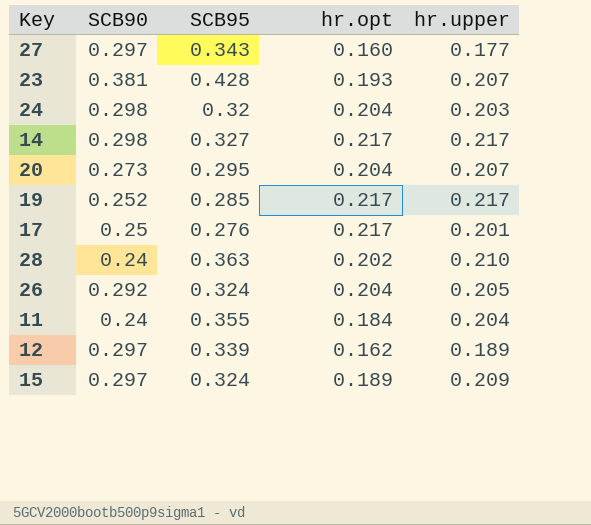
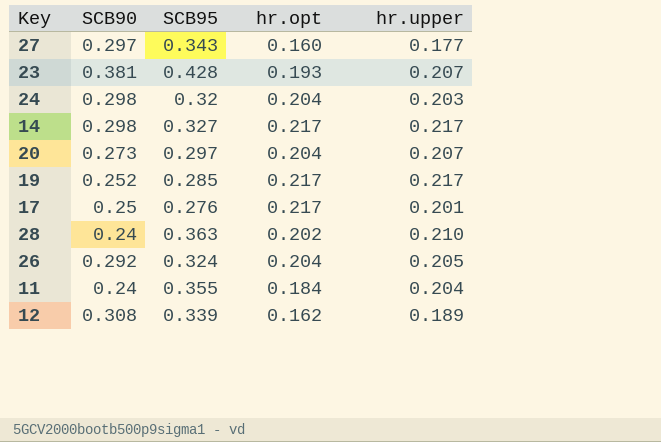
row 15: 0.297 | 0.324 | 0.189 | 0.209 -> none
20 | SCB95: 0.295 -> 0.297
12 | SCB90: 0.297 -> 0.308

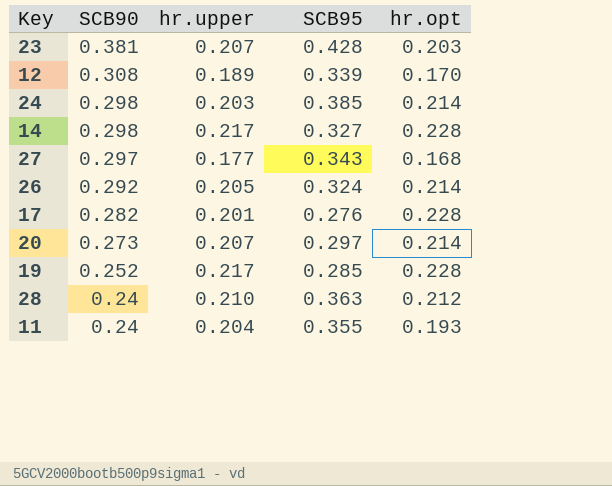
row order: none -> SCB90 descending
column hr.upper | position: 5 -> 3
23 | hr.opt: 0.193 -> 0.203
12 | hr.opt: 0.162 -> 0.170
24 | SCB95: 0.32 -> 0.385
24 | hr.opt: 0.204 -> 0.214
14 | hr.opt: 0.217 -> 0.228
27 | hr.opt: 0.160 -> 0.168
26 | hr.opt: 0.204 -> 0.214
17 | SCB90: 0.25 -> 0.282
17 | hr.opt: 0.217 -> 0.228
20 | hr.opt: 0.204 -> 0.214
19 | hr.opt: 0.217 -> 0.228
28 | hr.opt: 0.202 -> 0.212
11 | hr.opt: 0.184 -> 0.193

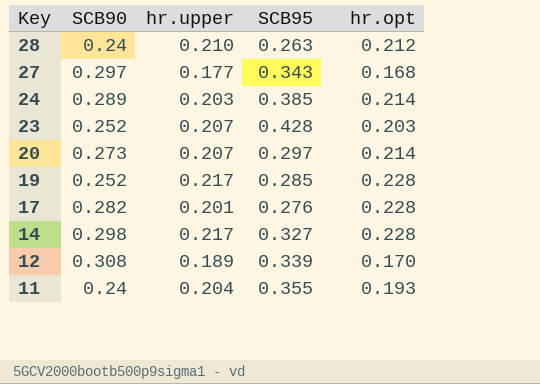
row order: SCB90 descending -> Key descending
row 26: 0.292 | 0.205 | 0.324 | 0.214 -> none
28 | SCB95: 0.363 -> 0.263
24 | SCB90: 0.298 -> 0.289
23 | SCB90: 0.381 -> 0.252

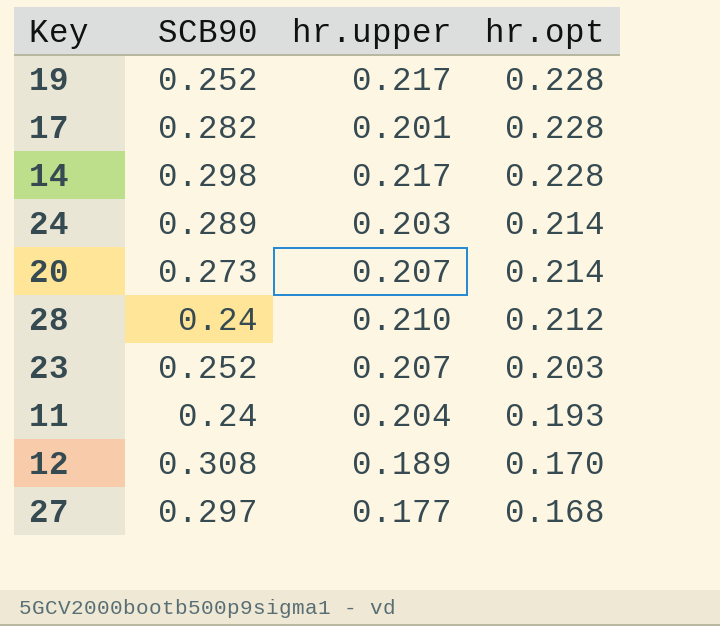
row order: Key descending -> hr.opt descending
column SCB95 | position: 4 -> none

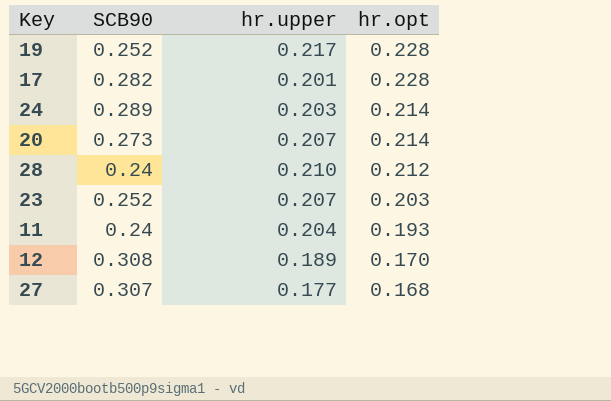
row 14: 0.298 | 0.217 | 0.228 -> none
27 | SCB90: 0.297 -> 0.307

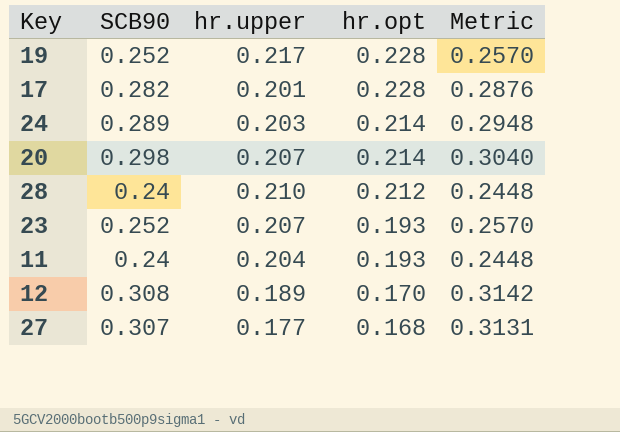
column Metric | formula: none -> [SCB90] * 1.02
20 | SCB90: 0.273 -> 0.298
23 | hr.opt: 0.203 -> 0.193

